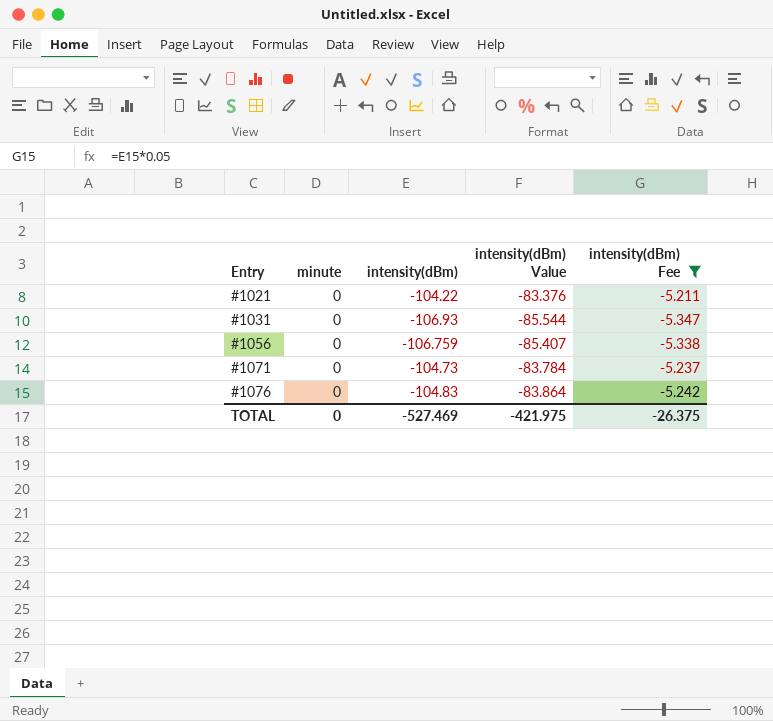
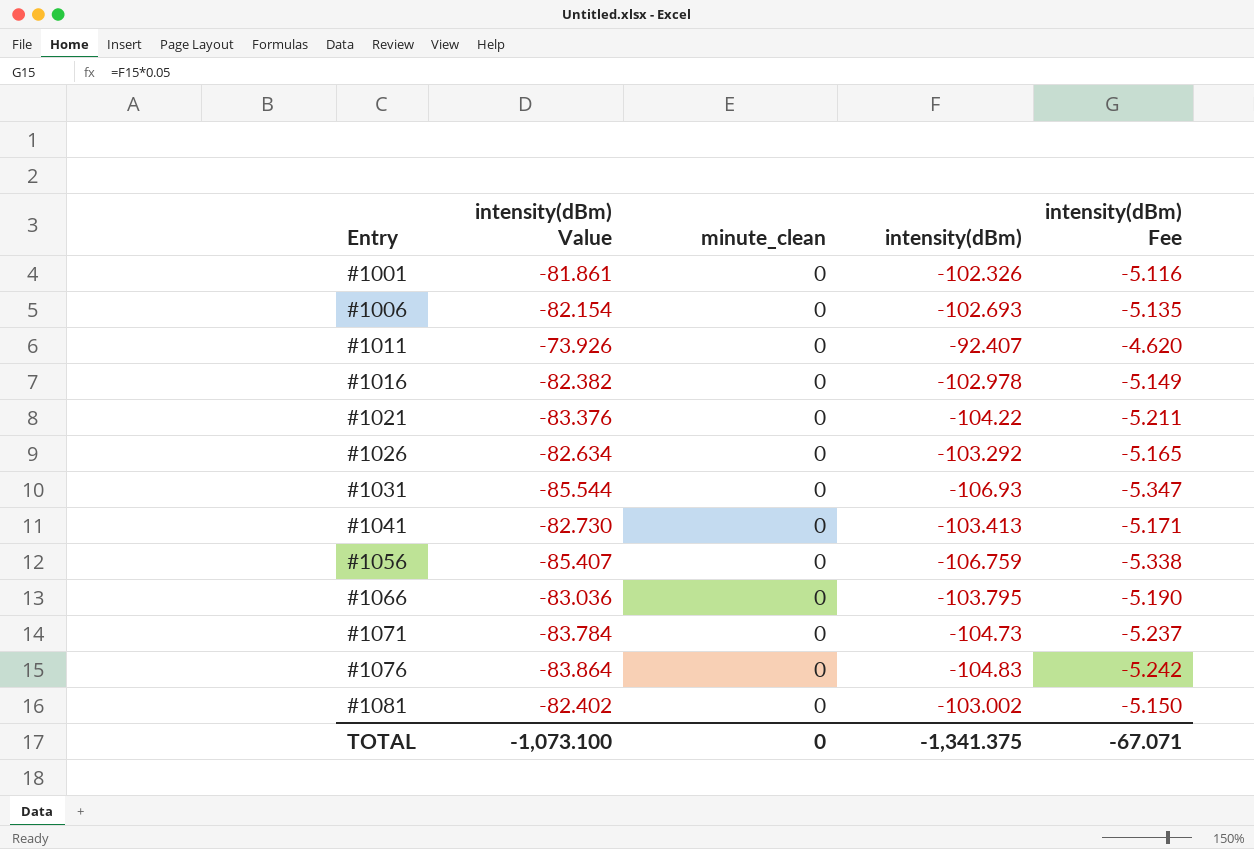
filter: intensity(dBm) Fee <= -5.211 -> none
column intensity(dBm) Value | position: 4 -> 2
column name: minute -> minute_clean
TOTAL | intensity(dBm) Value: -421.975 -> -1,073.100
TOTAL | intensity(dBm): -527.469 -> -1,341.375
TOTAL | intensity(dBm) Fee: -26.375 -> -67.071

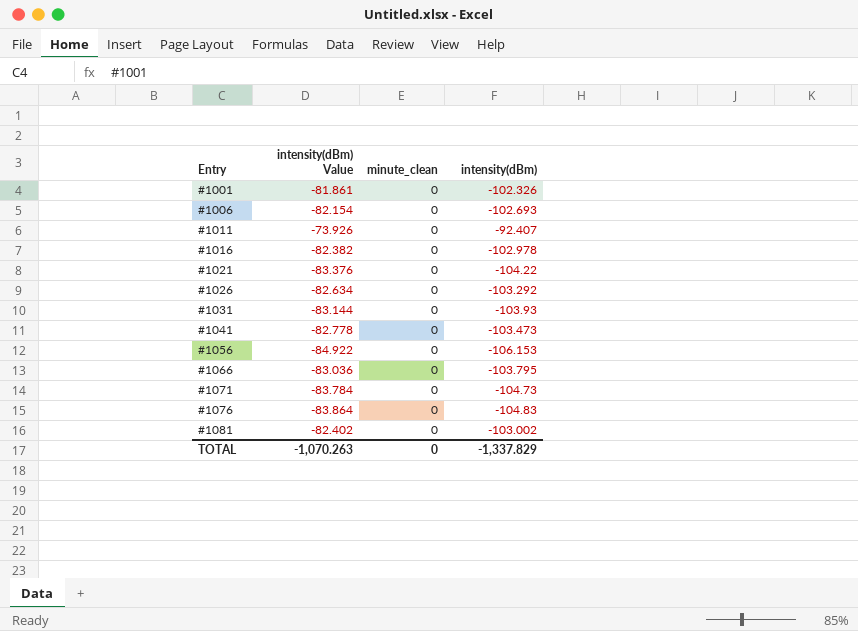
column intensity(dBm) Fee | formula: [intensity(dBm)] * 0.05 -> none
#1031 | intensity(dBm) Value: -85.544 -> -83.144
#1031 | intensity(dBm): -106.93 -> -103.93
#1041 | intensity(dBm) Value: -82.730 -> -82.778
#1041 | intensity(dBm): -103.413 -> -103.473
#1056 | intensity(dBm) Value: -85.407 -> -84.922
#1056 | intensity(dBm): -106.759 -> -106.153
TOTAL | intensity(dBm) Value: -1,073.100 -> -1,070.263
TOTAL | intensity(dBm): -1,341.375 -> -1,337.829

